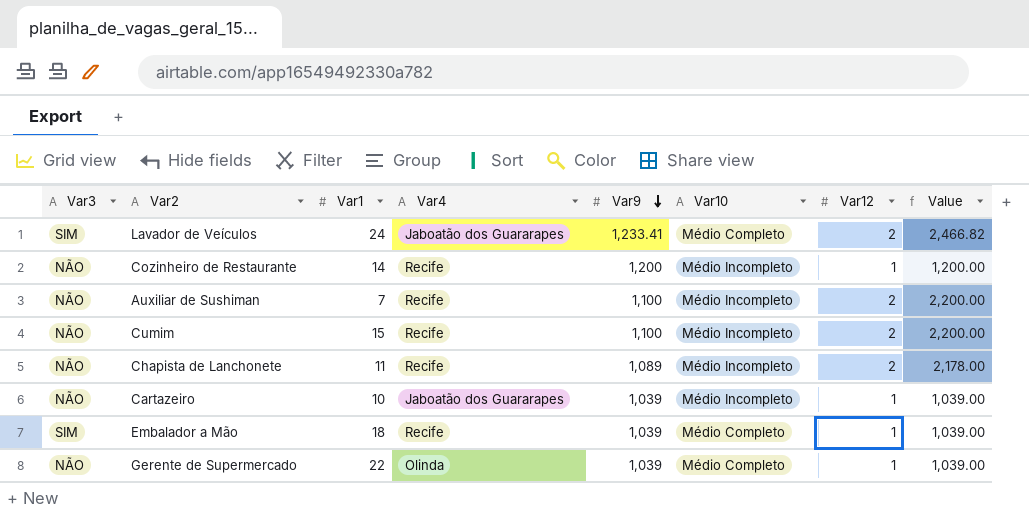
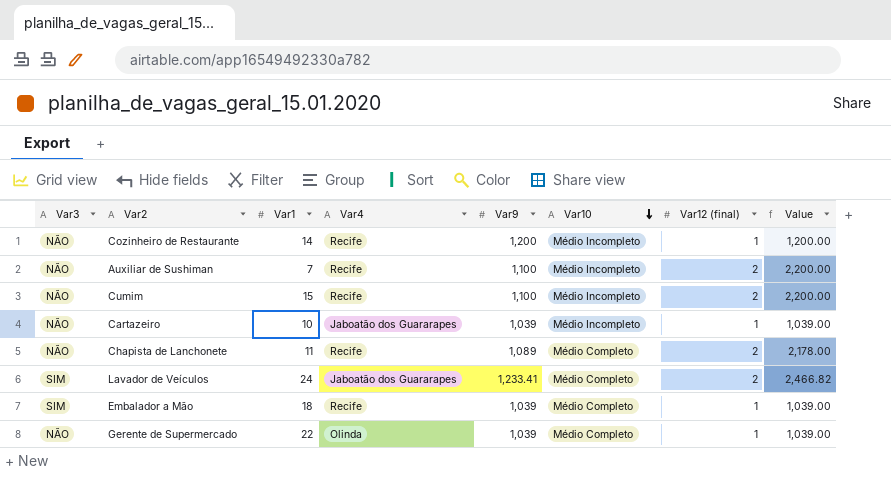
row order: Var9 descending -> Var10 descending
column name: Var12 -> Var12 (final)
Chapista de Lanchonete | Var10: Médio Incompleto -> Médio Completo

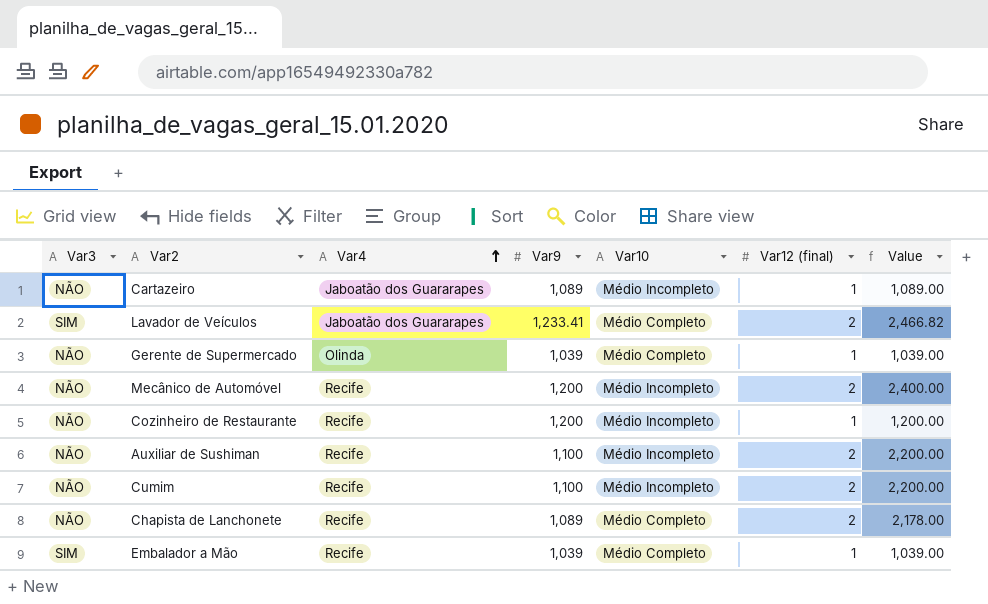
row order: Var10 descending -> Var4 ascending
column Var1 | position: 3 -> none
Cartazeiro | Var9: 1,039 -> 1,089
Cartazeiro | Value: 1,039.00 -> 1,089.00
row Mecânico de Automóvel: none -> NÃO | Recife | 1,200 | Médio Incompleto | 2 | 2,400.00

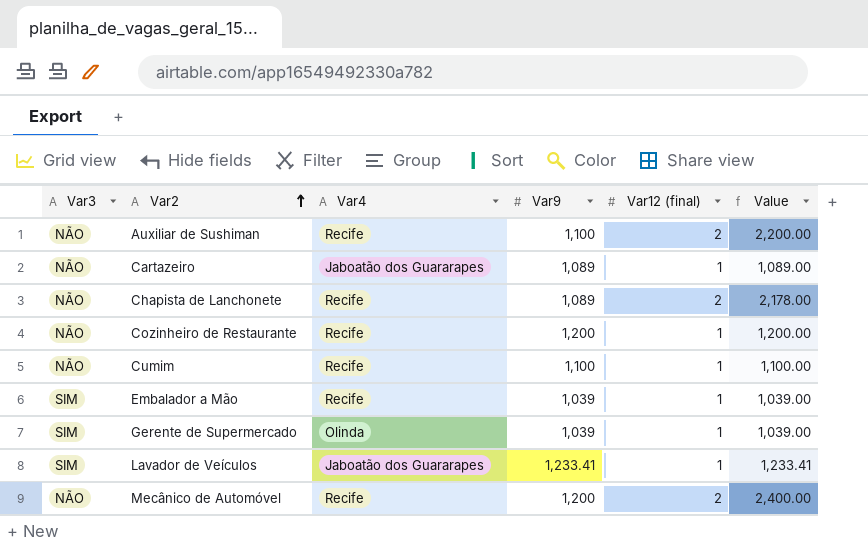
row order: Var4 ascending -> Var2 ascending
column Var10 | position: 5 -> none
Cumim | Var12 (final): 2 -> 1
Cumim | Value: 2,200.00 -> 1,100.00
Gerente de Supermercado | Var3: NÃO -> SIM
Lavador de Veículos | Var12 (final): 2 -> 1
Lavador de Veículos | Value: 2,466.82 -> 1,233.41

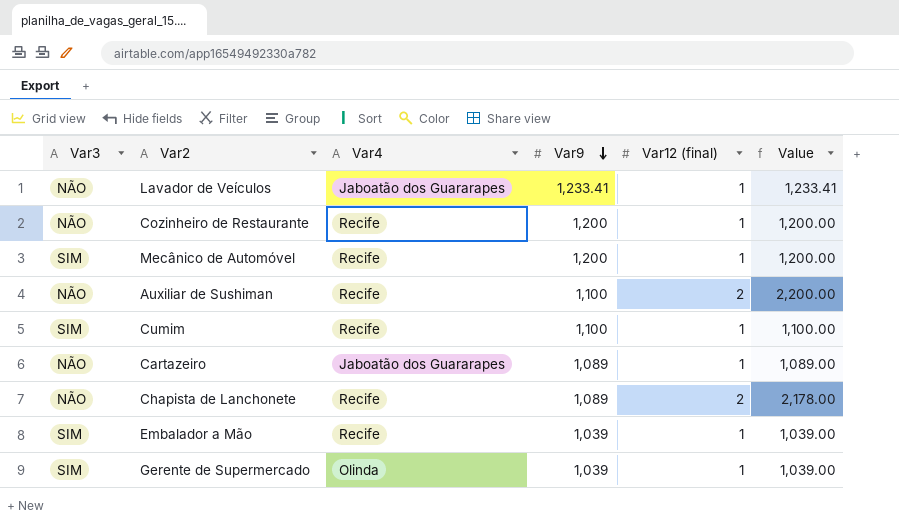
row order: Var2 ascending -> Var9 descending
Lavador de Veículos | Var3: SIM -> NÃO
Mecânico de Automóvel | Var3: NÃO -> SIM
Mecânico de Automóvel | Var12 (final): 2 -> 1
Mecânico de Automóvel | Value: 2,400.00 -> 1,200.00
Cumim | Var3: NÃO -> SIM

